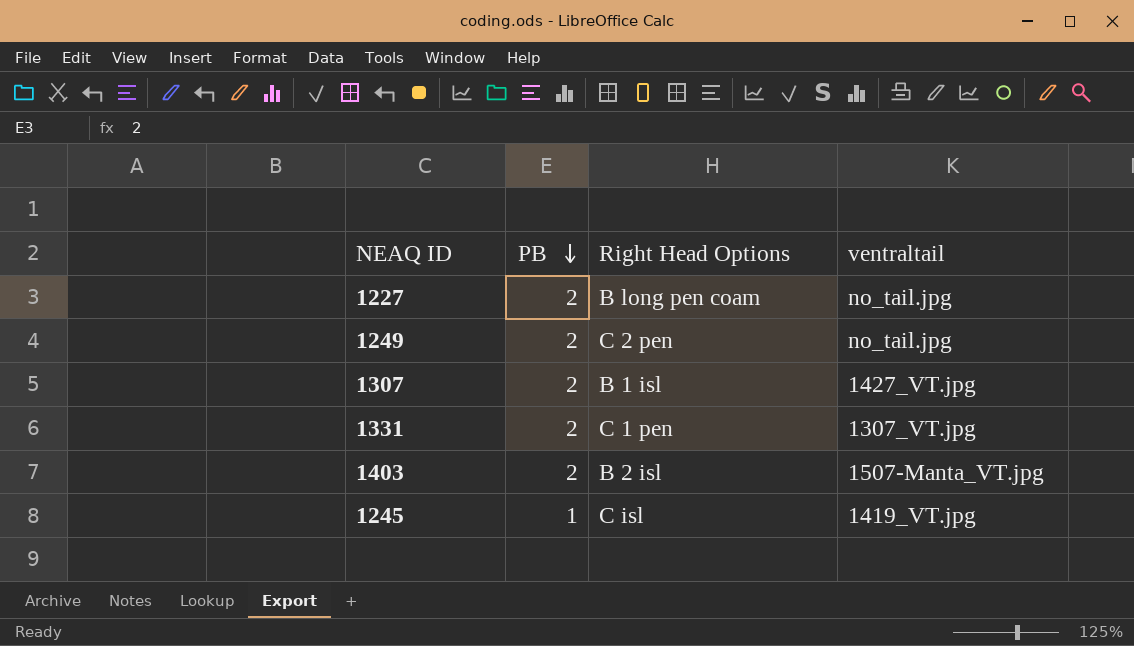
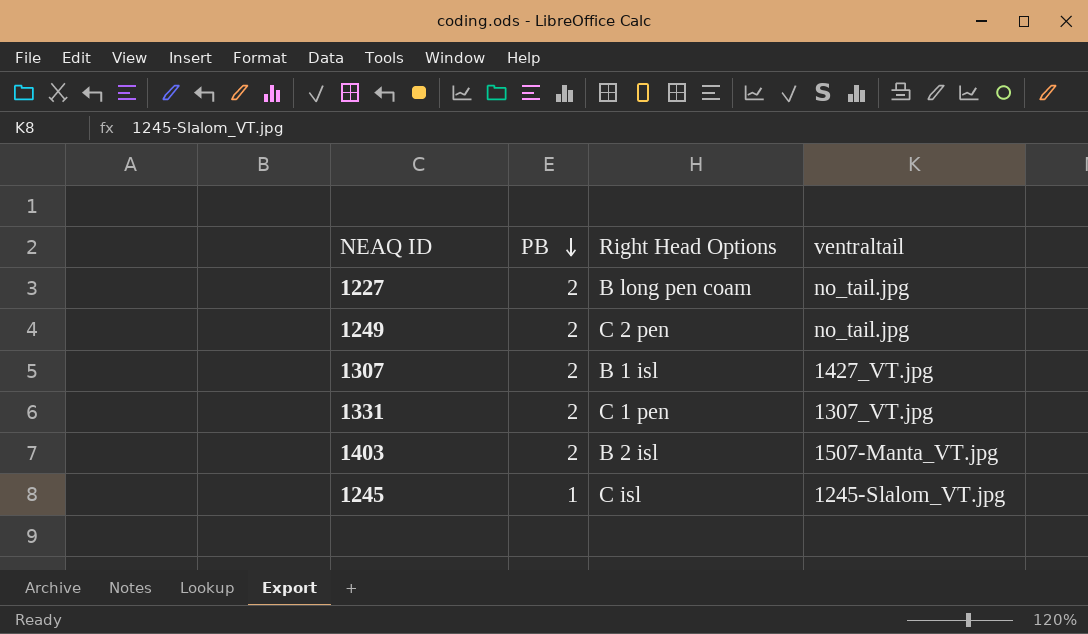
1245 | ventraltail: 1419_VT.jpg -> 1245-Slalom_VT.jpg

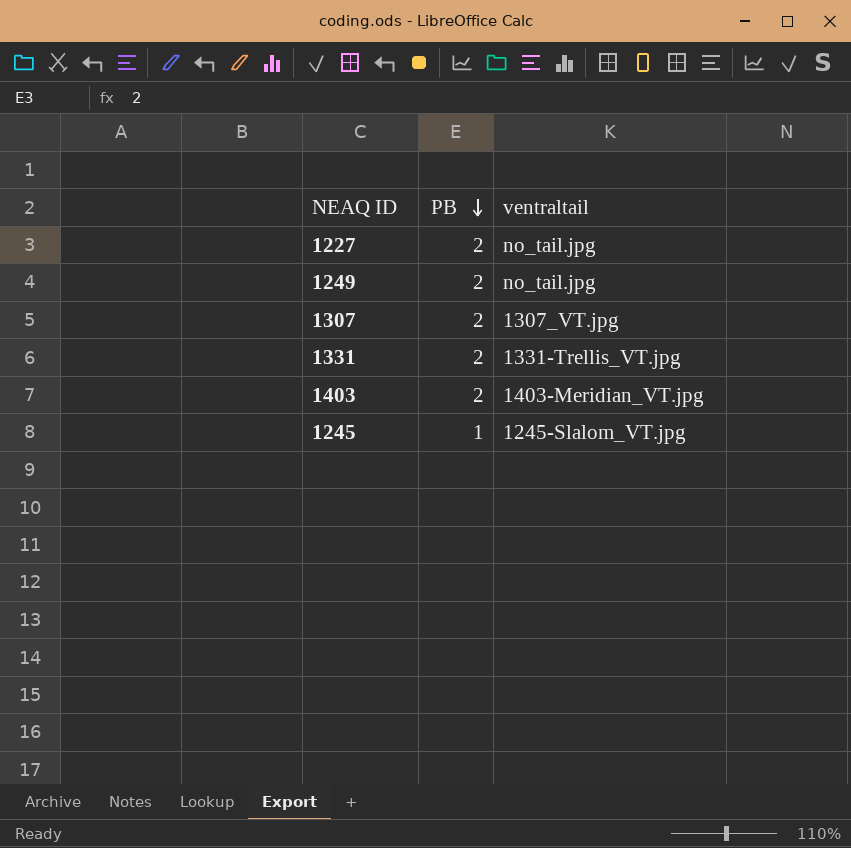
column Right Head Options | position: 3 -> none
1307 | ventraltail: 1427_VT.jpg -> 1307_VT.jpg
1331 | ventraltail: 1307_VT.jpg -> 1331-Trellis_VT.jpg
1403 | ventraltail: 1507-Manta_VT.jpg -> 1403-Meridian_VT.jpg

